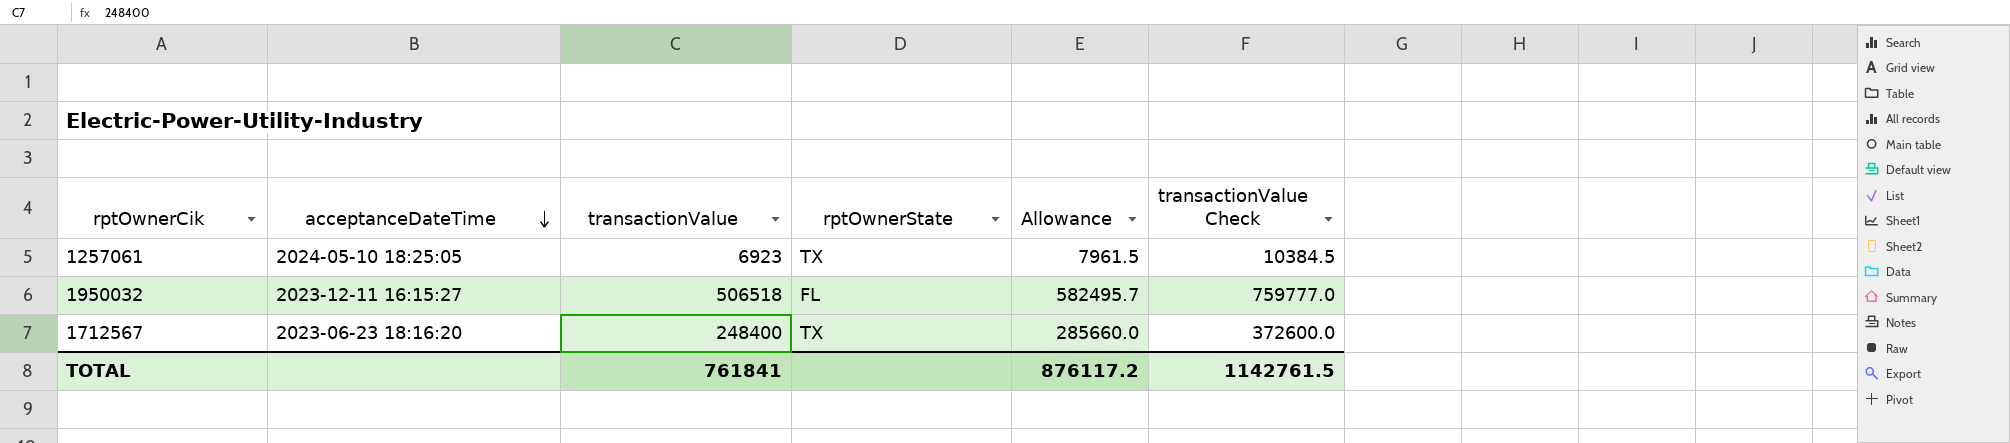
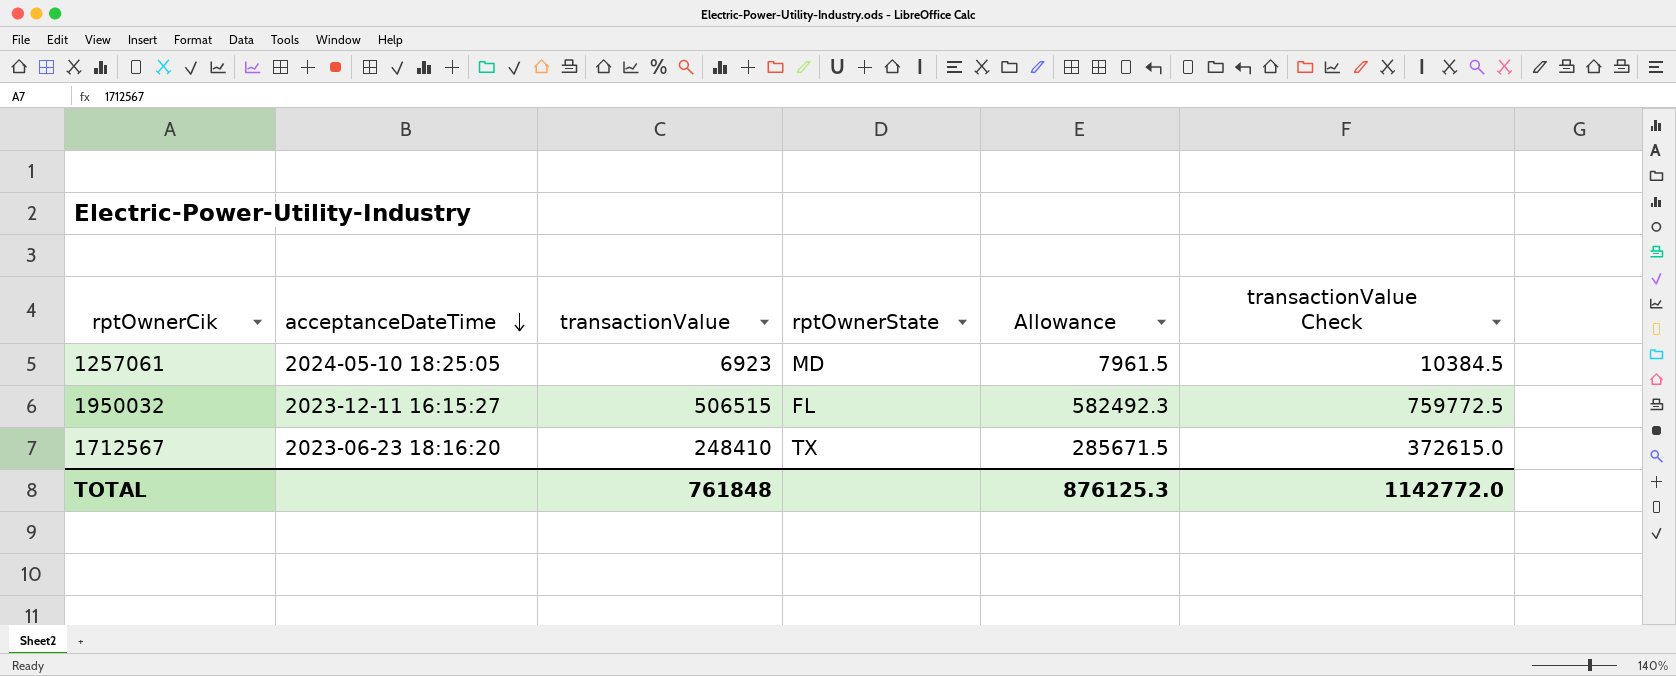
1257061 | rptOwnerState: TX -> MD
1950032 | transactionValue: 506518 -> 506515
1950032 | Allowance: 582495.7 -> 582492.3
1950032 | transactionValue Check: 759777.0 -> 759772.5
1712567 | transactionValue: 248400 -> 248410
1712567 | Allowance: 285660.0 -> 285671.5
1712567 | transactionValue Check: 372600.0 -> 372615.0
TOTAL | transactionValue: 761841 -> 761848
TOTAL | Allowance: 876117.2 -> 876125.3
TOTAL | transactionValue Check: 1142761.5 -> 1142772.0

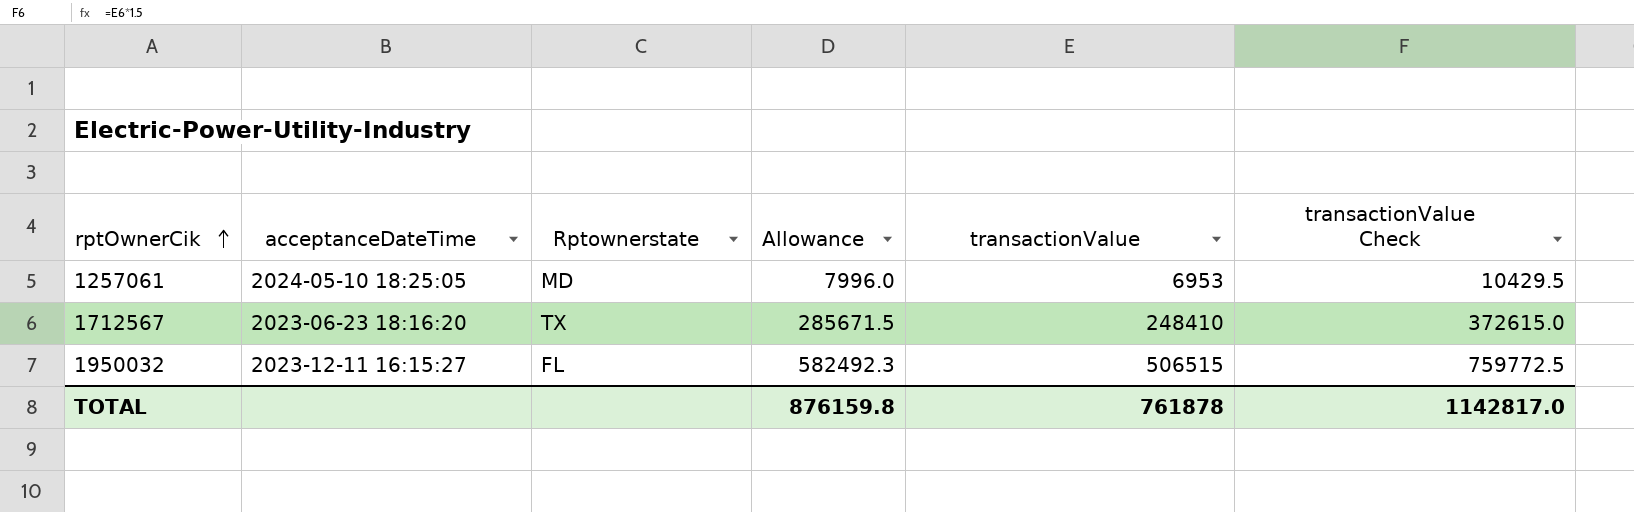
row order: acceptanceDateTime descending -> rptOwnerCik ascending
column name: rptOwnerState -> Rptownerstate
column transactionValue | position: 3 -> 5
1257061 | Allowance: 7961.5 -> 7996.0
1257061 | transactionValue: 6923 -> 6953
1257061 | transactionValue Check: 10384.5 -> 10429.5
TOTAL | Allowance: 876125.3 -> 876159.8
TOTAL | transactionValue: 761848 -> 761878
TOTAL | transactionValue Check: 1142772.0 -> 1142817.0

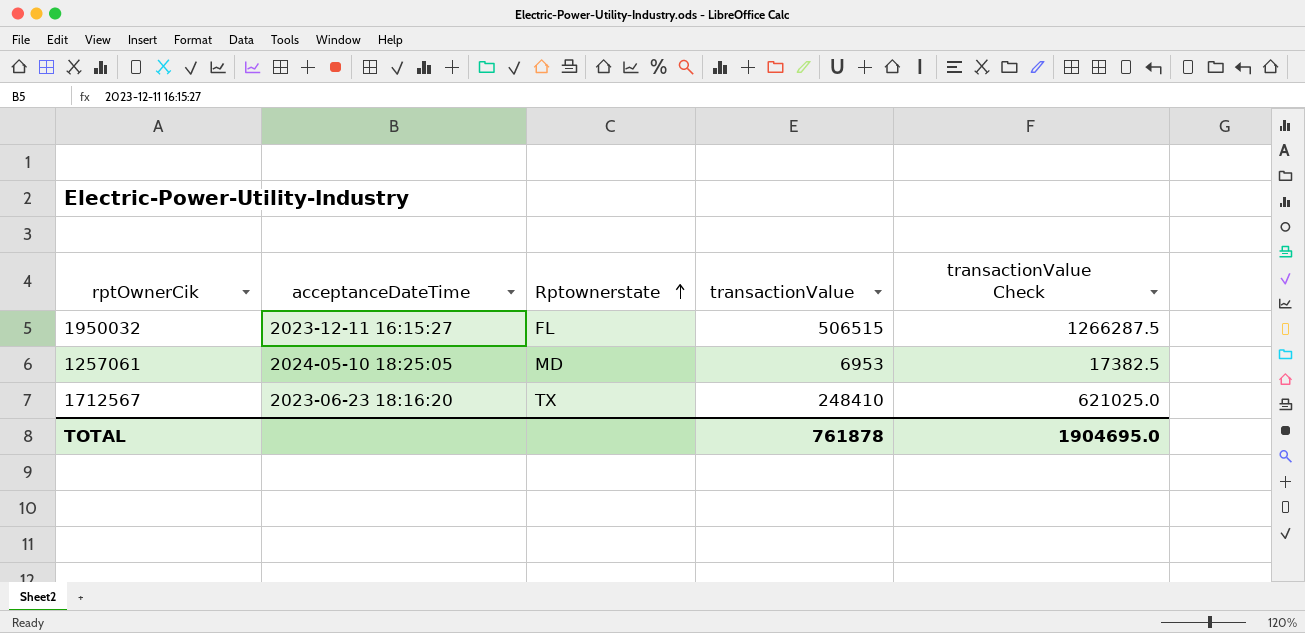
row order: rptOwnerCik ascending -> Rptownerstate ascending
column Allowance | formula: [transactionValue] * 1.15 -> none
column transactionValue Check | formula: [transactionValue] * 1.5 -> [transactionValue] * 2.5
TOTAL | transactionValue Check: 1142817.0 -> 1904695.0

